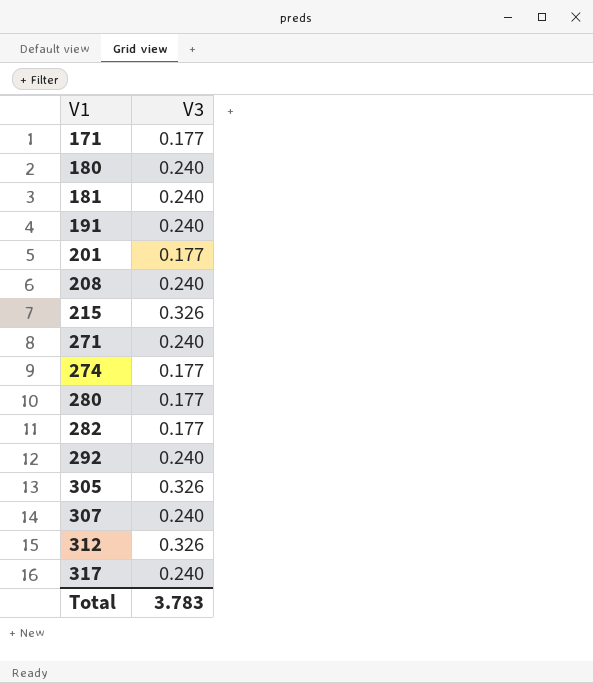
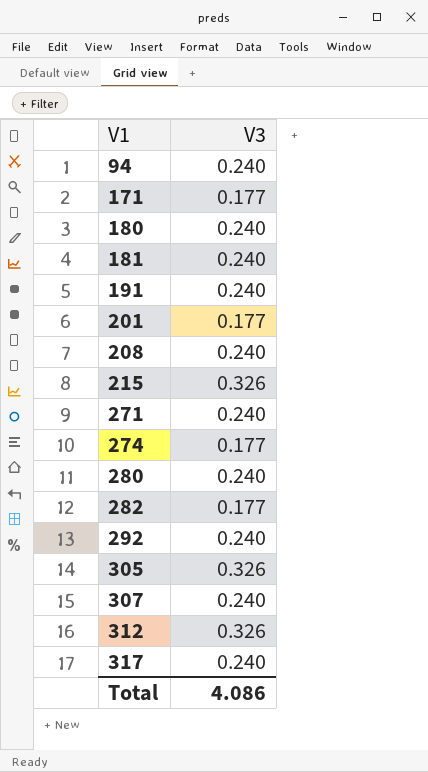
row 94: none -> 0.240
280 | V3: 0.177 -> 0.240
Total | V3: 3.783 -> 4.086

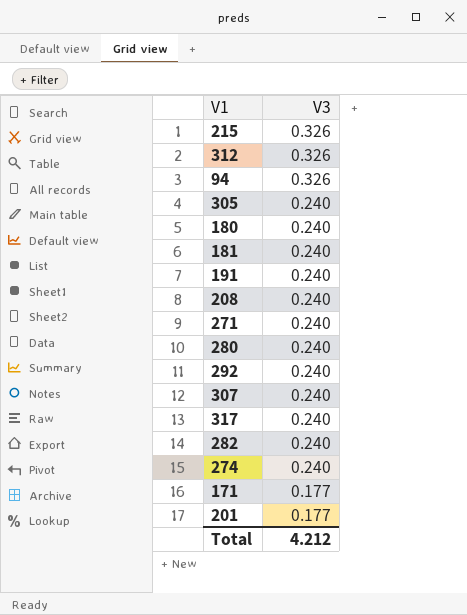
row order: V1 ascending -> V3 descending
94 | V3: 0.240 -> 0.326
305 | V3: 0.326 -> 0.240
282 | V3: 0.177 -> 0.240
274 | V3: 0.177 -> 0.240
Total | V3: 4.086 -> 4.212

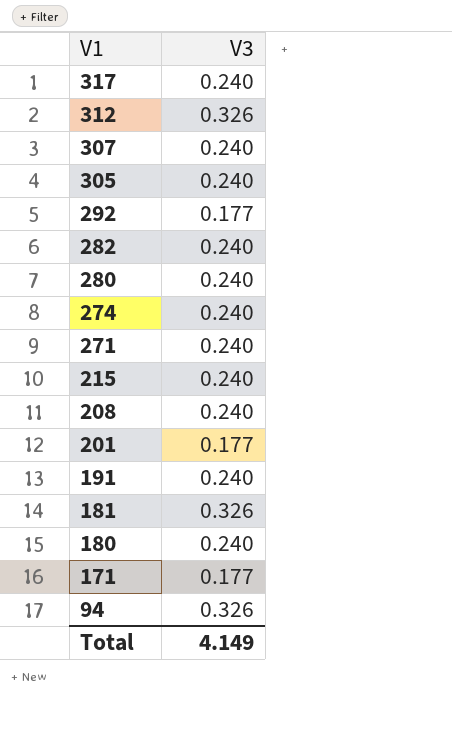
row order: V3 descending -> V1 descending
292 | V3: 0.240 -> 0.177
215 | V3: 0.326 -> 0.240
181 | V3: 0.240 -> 0.326
Total | V3: 4.212 -> 4.149

